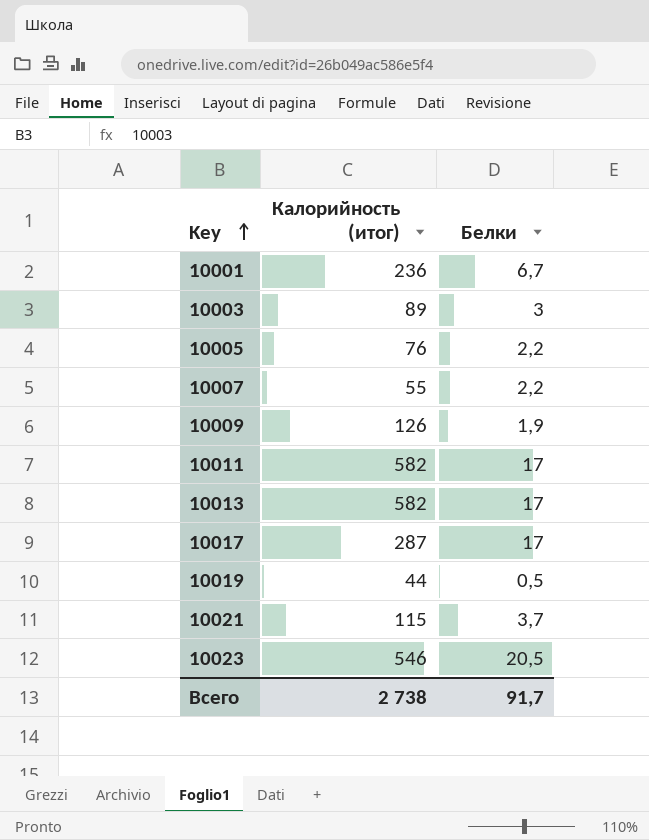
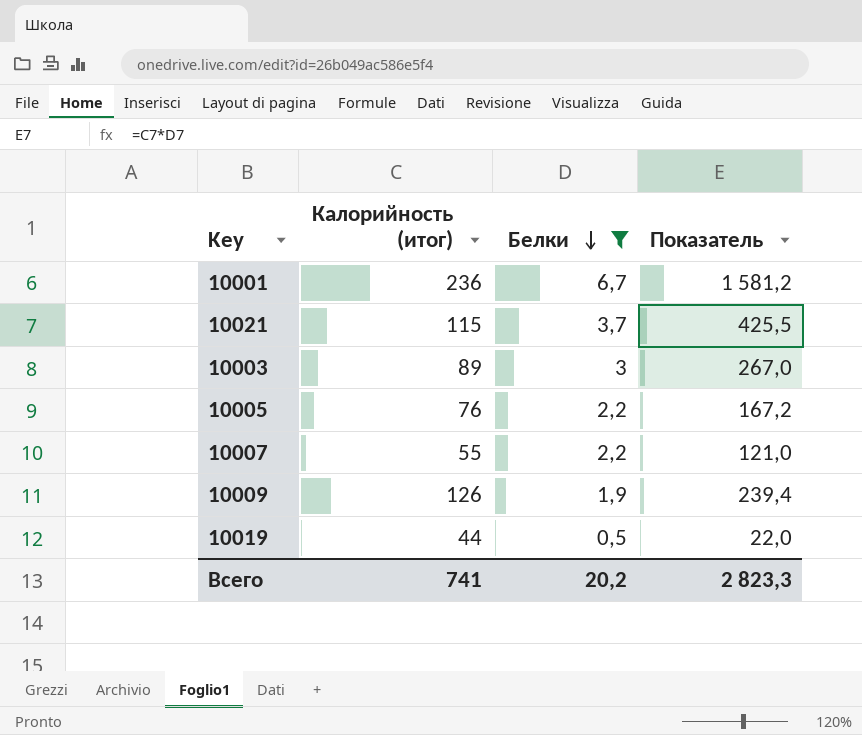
filter: none -> Белки <= 6,7
row order: Key ascending -> Белки descending
column Показатель | formula: none -> [Калорийность (итог)] * [Белки]
Всего | Калорийность (итог): 2 738 -> 741
Всего | Белки: 91,7 -> 20,2

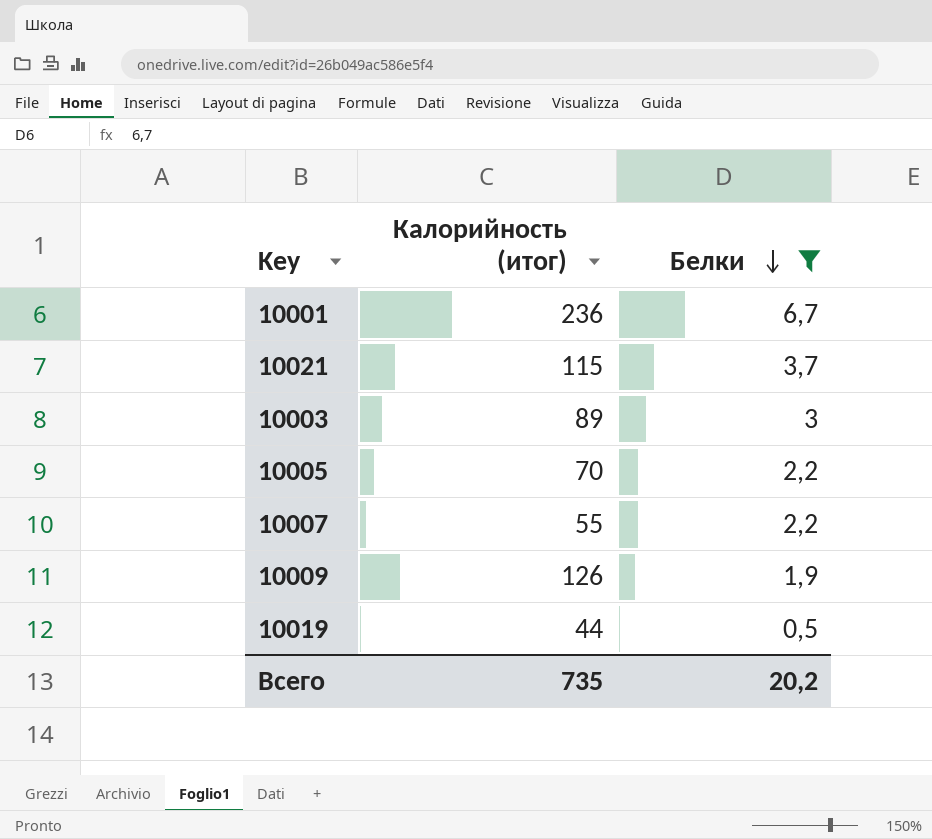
column Показатель | formula: [Калорийность (итог)] * [Белки] -> none
10005 | Калорийность (итог): 76 -> 70
Всего | Калорийность (итог): 741 -> 735

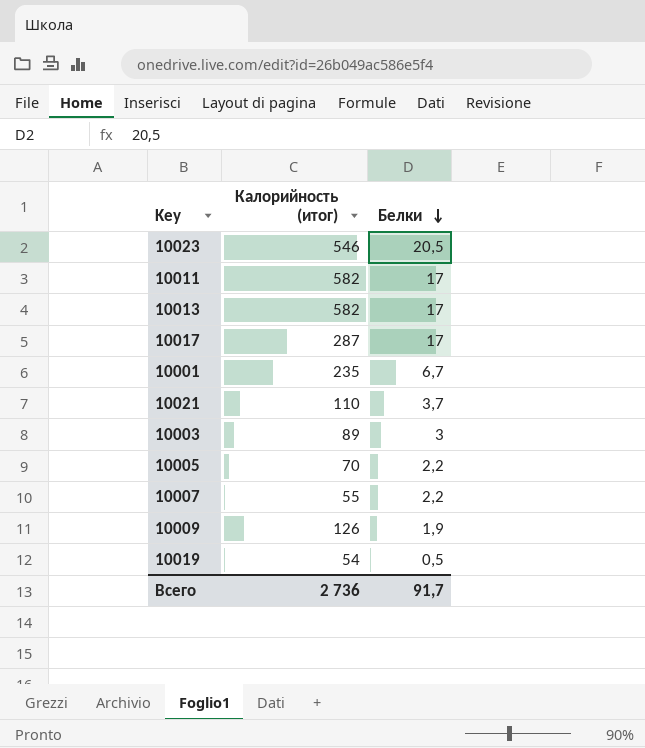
filter: Белки <= 6,7 -> none
10001 | Калорийность (итог): 236 -> 235
10021 | Калорийность (итог): 115 -> 110
10019 | Калорийность (итог): 44 -> 54
Всего | Калорийность (итог): 735 -> 2 736
Всего | Белки: 20,2 -> 91,7

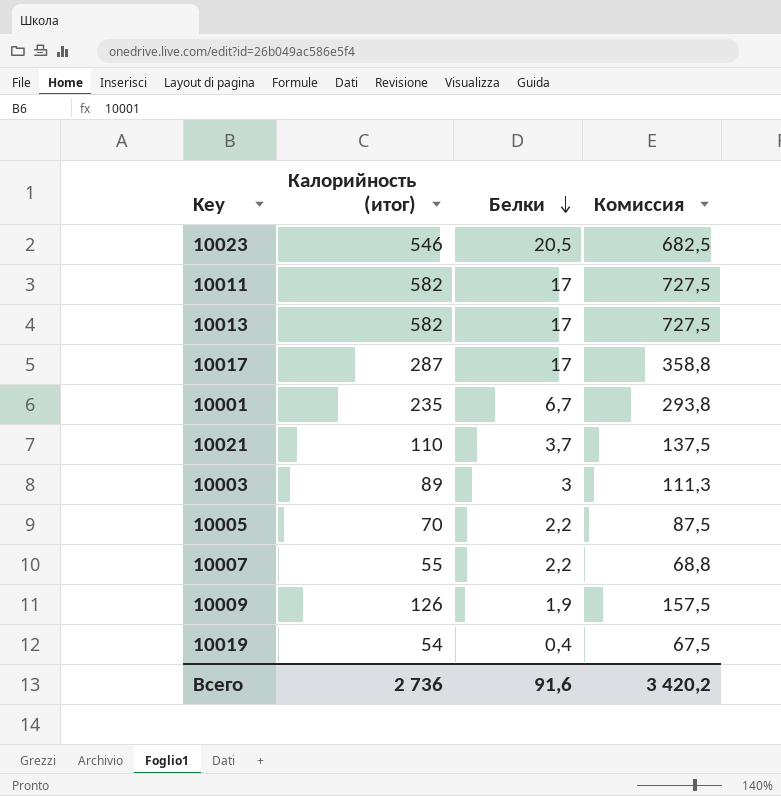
column Комиссия | formula: none -> [Калорийность (итог)] * 1,25
10019 | Белки: 0,5 -> 0,4
Всего | Белки: 91,7 -> 91,6

